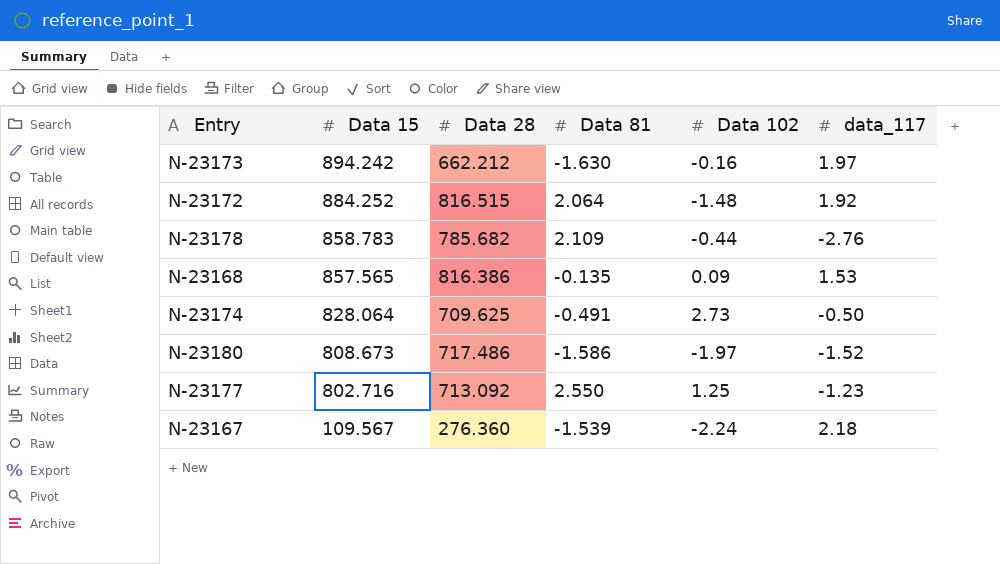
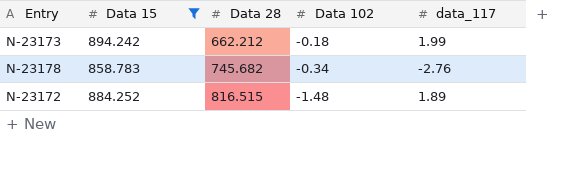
filter: none -> Data 15 >= 858.783
row order: Data 15 descending -> Data 28 ascending
column Data 81 | position: 4 -> none
N-23173 | Data 102: -0.16 -> -0.18
N-23173 | data_117: 1.97 -> 1.99
N-23178 | Data 28: 785.682 -> 745.682
N-23178 | Data 102: -0.44 -> -0.34
N-23172 | data_117: 1.92 -> 1.89

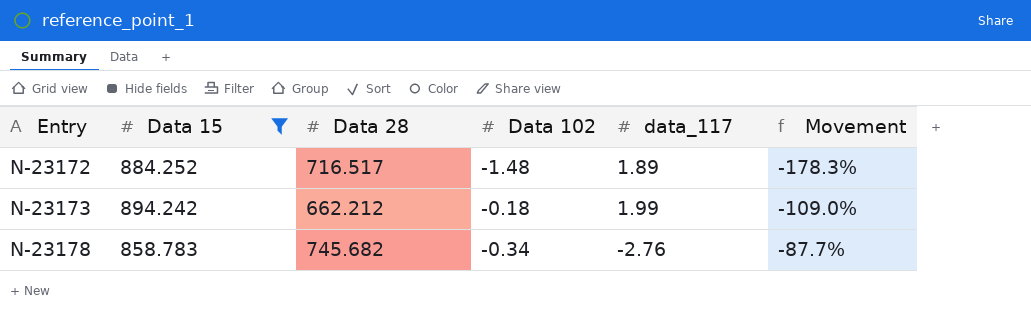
row order: Data 28 ascending -> Entry ascending
column Movement | formula: none -> ([Data 102] - [data_117]) / [data_117]
N-23172 | Data 28: 816.515 -> 716.517

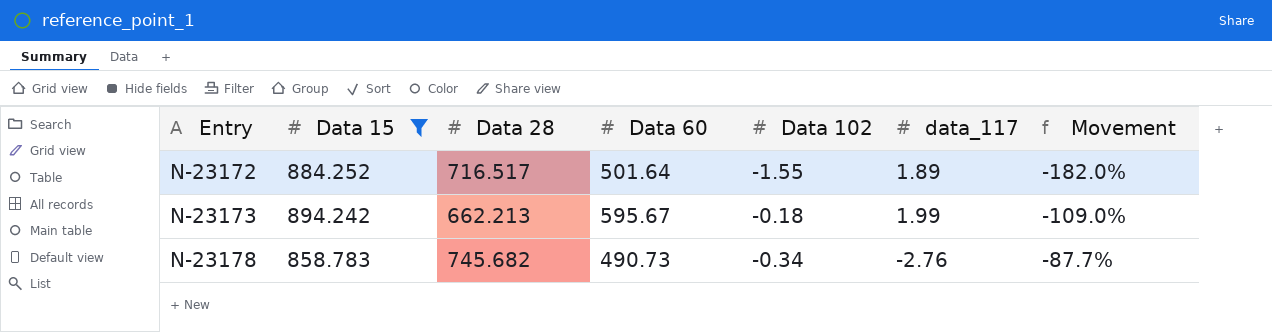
column Data 60 | position: none -> 4
N-23172 | Data 102: -1.48 -> -1.55
N-23172 | Movement: -178.3% -> -182.0%
N-23173 | Data 28: 662.212 -> 662.213

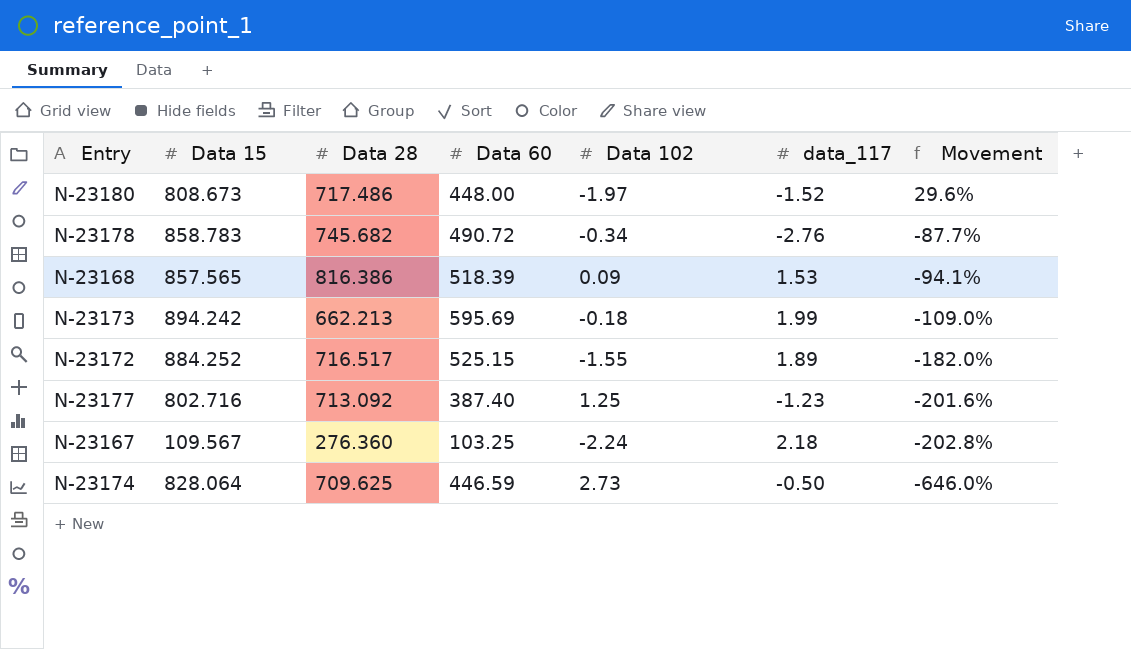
filter: Data 15 >= 858.783 -> none
row order: Entry ascending -> Movement descending
N-23178 | Data 60: 490.73 -> 490.72
N-23173 | Data 60: 595.67 -> 595.69
N-23172 | Data 60: 501.64 -> 525.15

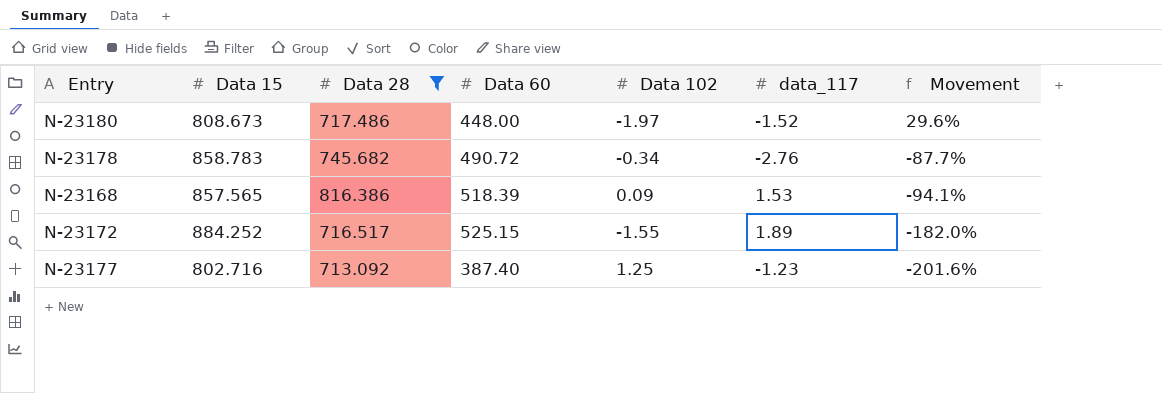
filter: none -> Data 28 >= 713.092

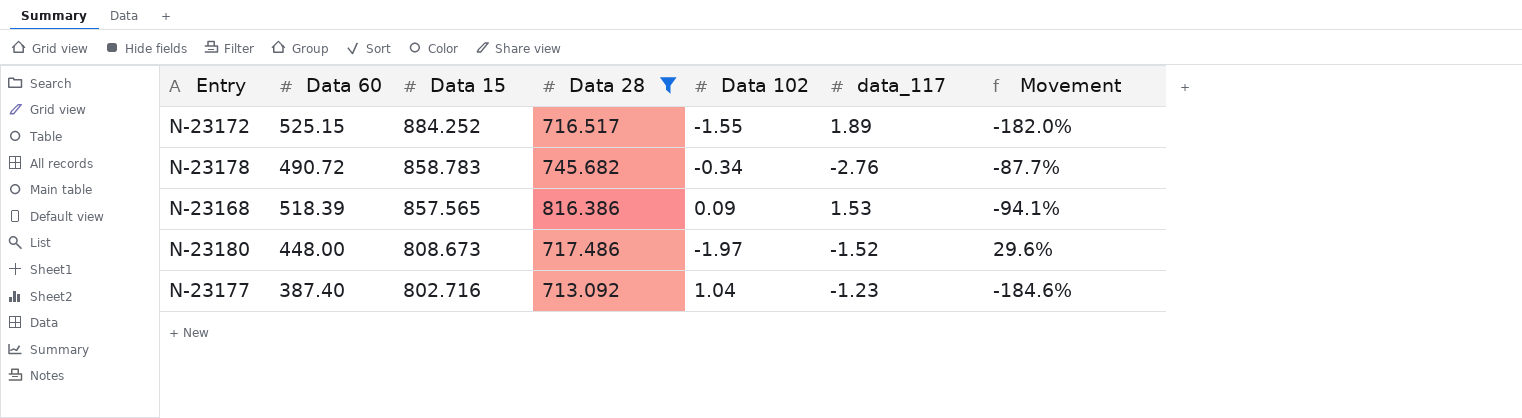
row order: Movement descending -> Data 15 descending
column Data 60 | position: 4 -> 2
N-23177 | Data 102: 1.25 -> 1.04
N-23177 | Movement: -201.6% -> -184.6%

